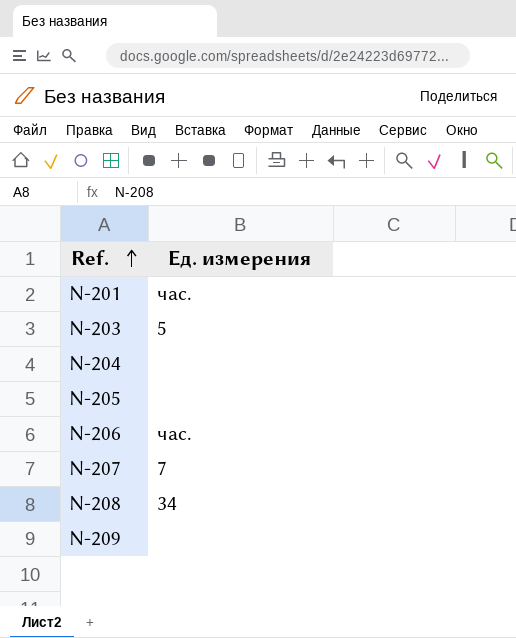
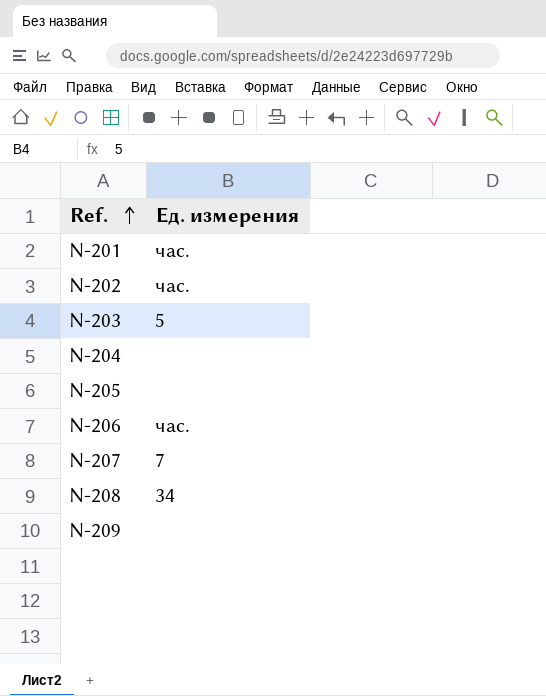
row N-202: none -> час.

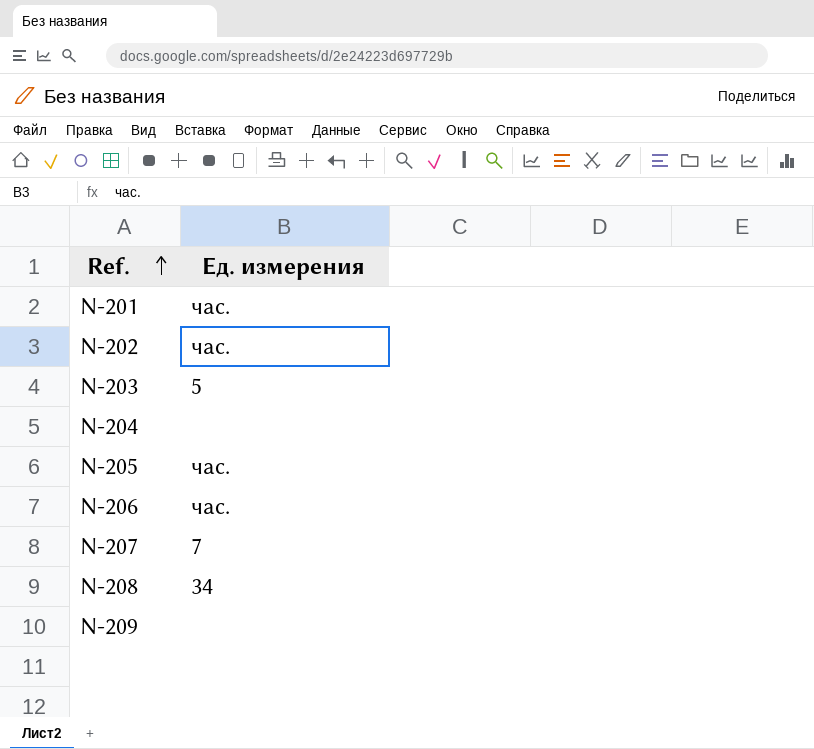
N-205 | Ед. измерения: none -> час.

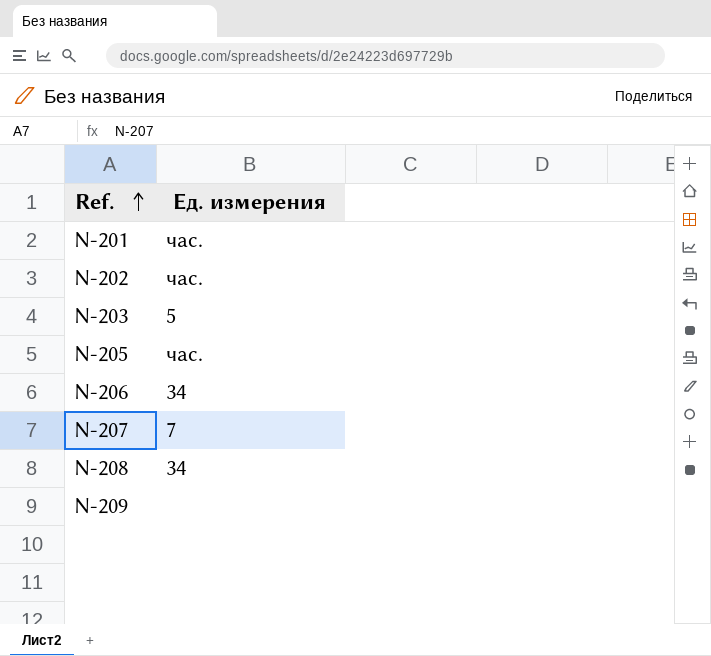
row N-204: none -> none
N-206 | Ед. измерения: час. -> 34

